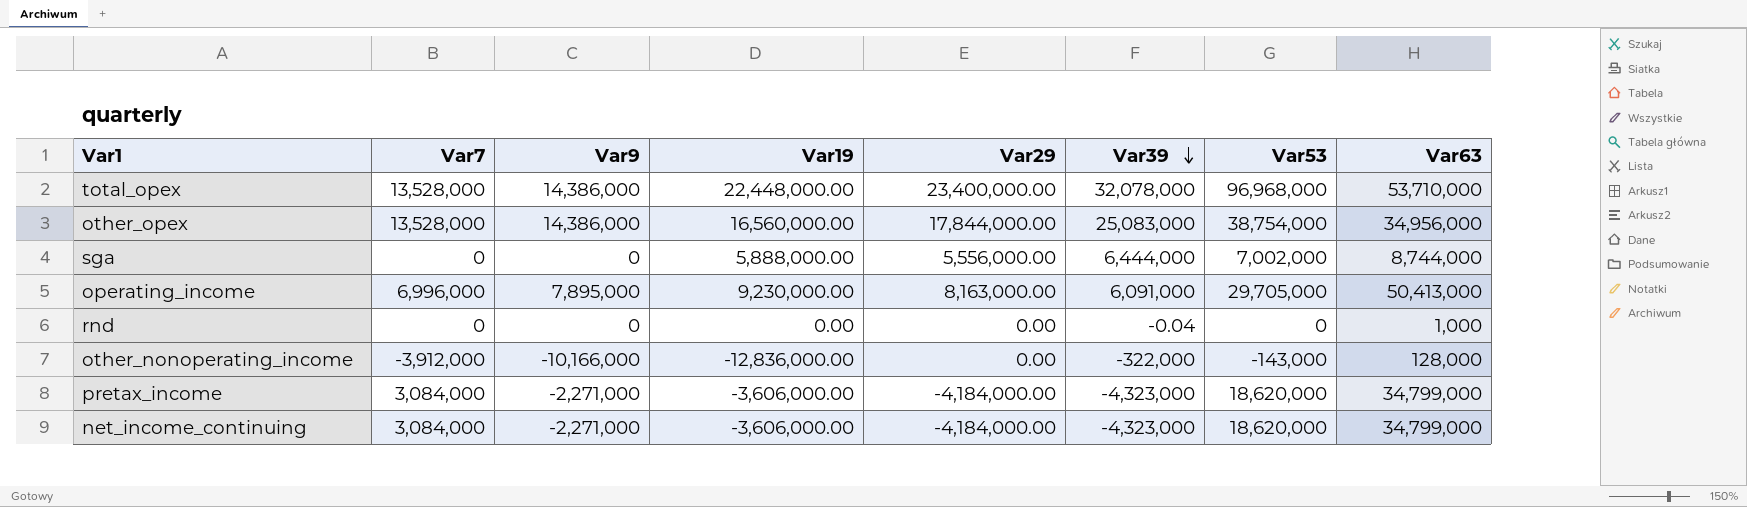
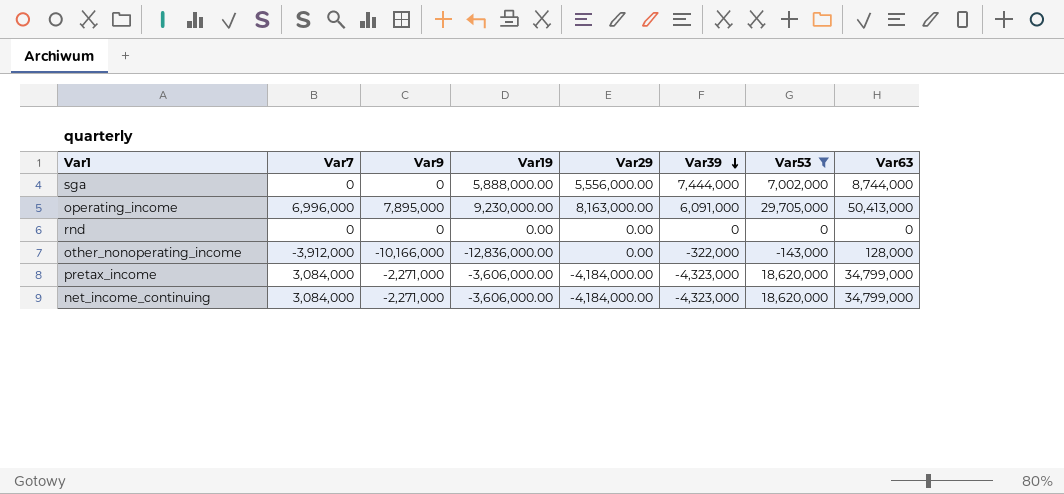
filter: none -> Var53 <= 29,705,000
sga | Var39: 6,444,000 -> 7,444,000
rnd | Var39: -0.04 -> 0
rnd | Var63: 1,000 -> 0

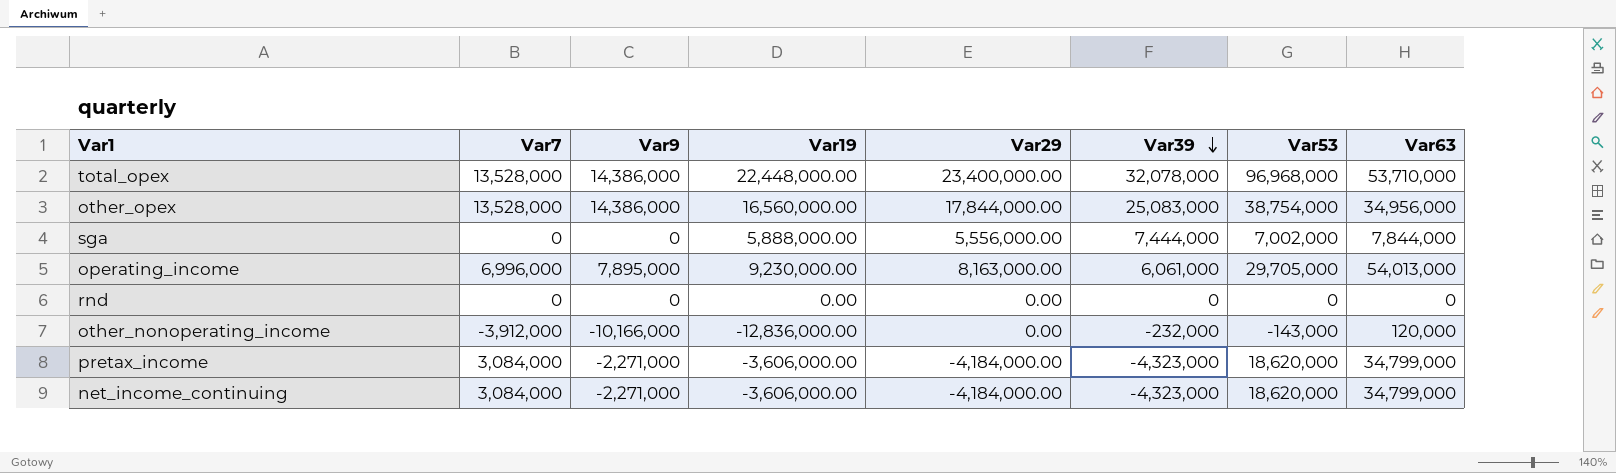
filter: Var53 <= 29,705,000 -> none
sga | Var63: 8,744,000 -> 7,844,000
operating_income | Var39: 6,091,000 -> 6,061,000
operating_income | Var63: 50,413,000 -> 54,013,000
other_nonoperating_income | Var39: -322,000 -> -232,000
other_nonoperating_income | Var63: 128,000 -> 120,000

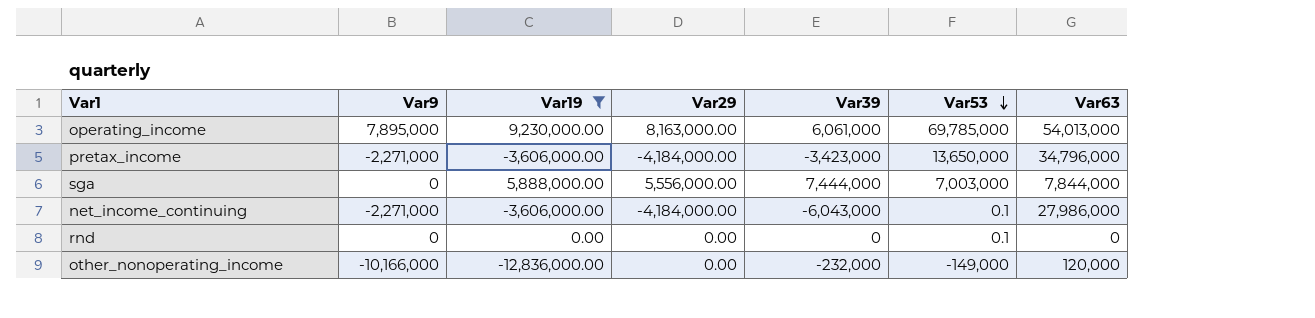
filter: none -> Var19 <= 9,230,000.00
row order: Var39 descending -> Var53 descending
column Var7 | position: 2 -> none
operating_income | Var53: 29,705,000 -> 69,785,000
pretax_income | Var39: -4,323,000 -> -3,423,000
pretax_income | Var53: 18,620,000 -> 13,650,000
pretax_income | Var63: 34,799,000 -> 34,796,000
sga | Var53: 7,002,000 -> 7,003,000
net_income_continuing | Var39: -4,323,000 -> -6,043,000
net_income_continuing | Var53: 18,620,000 -> 0.1
net_income_continuing | Var63: 34,799,000 -> 27,986,000
rnd | Var53: 0 -> 0.1
other_nonoperating_income | Var53: -143,000 -> -149,000

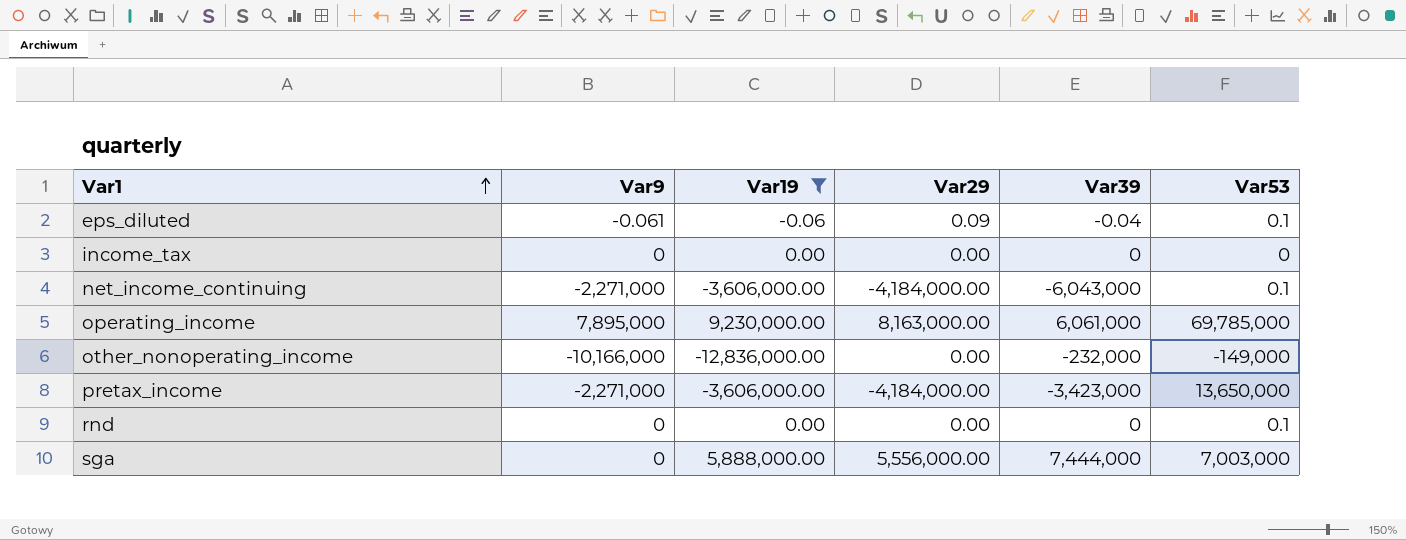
row order: Var53 descending -> Var1 ascending
column Var63 | position: 7 -> none
row eps_diluted: none -> -0.061 | -0.06 | 0.09 | -0.04 | 0.1
row income_tax: none -> 0 | 0.00 | 0.00 | 0 | 0

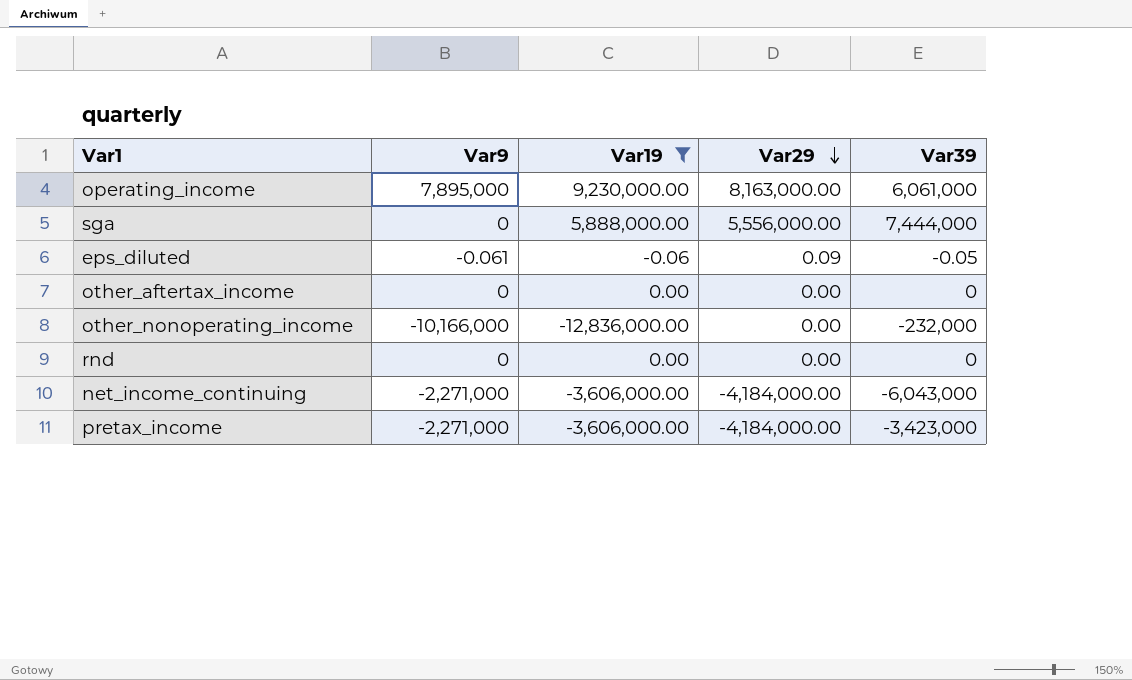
row order: Var1 ascending -> Var29 descending
column Var53 | position: 6 -> none
row income_tax: 0 | 0.00 | 0.00 | 0 | 0 -> none
eps_diluted | Var39: -0.04 -> -0.05
row other_aftertax_income: none -> 0 | 0.00 | 0.00 | 0

